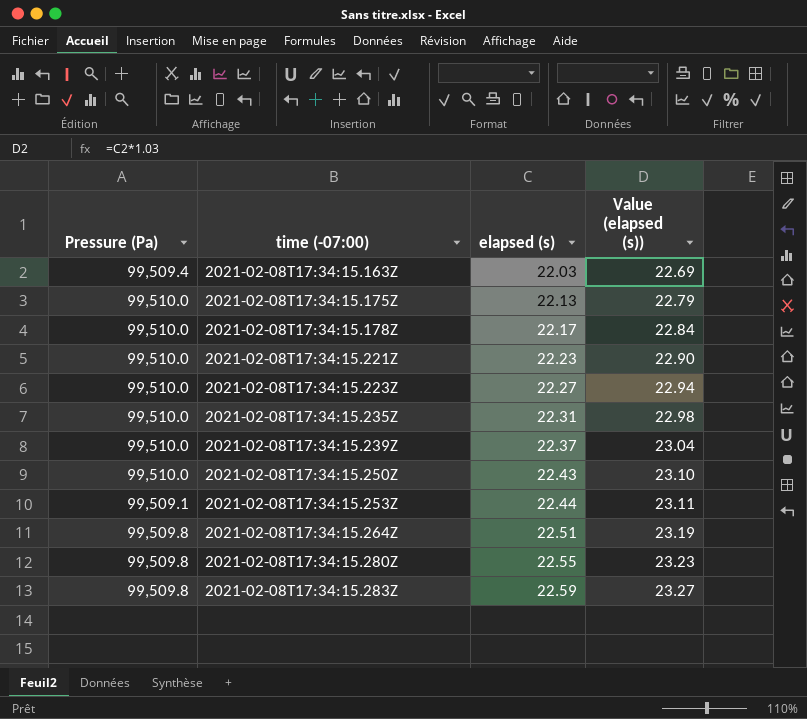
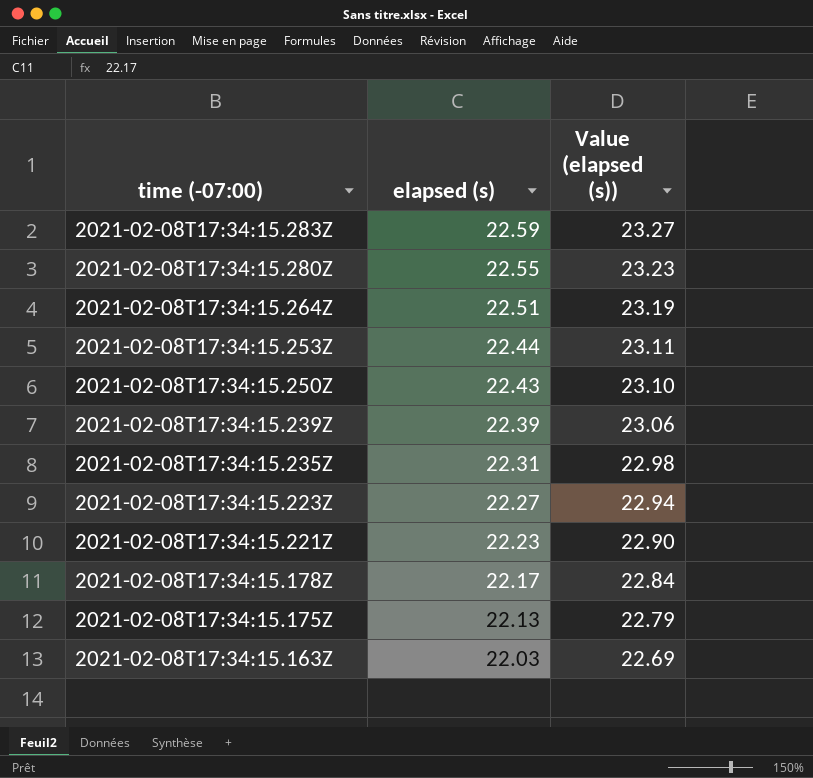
row order: time (-07:00) ascending -> time (-07:00) descending
column Pressure (Pa) | position: 1 -> none
2021-02-08T17:34:15.239Z | elapsed (s): 22.37 -> 22.39
2021-02-08T17:34:15.239Z | Value (elapsed (s)): 23.04 -> 23.06

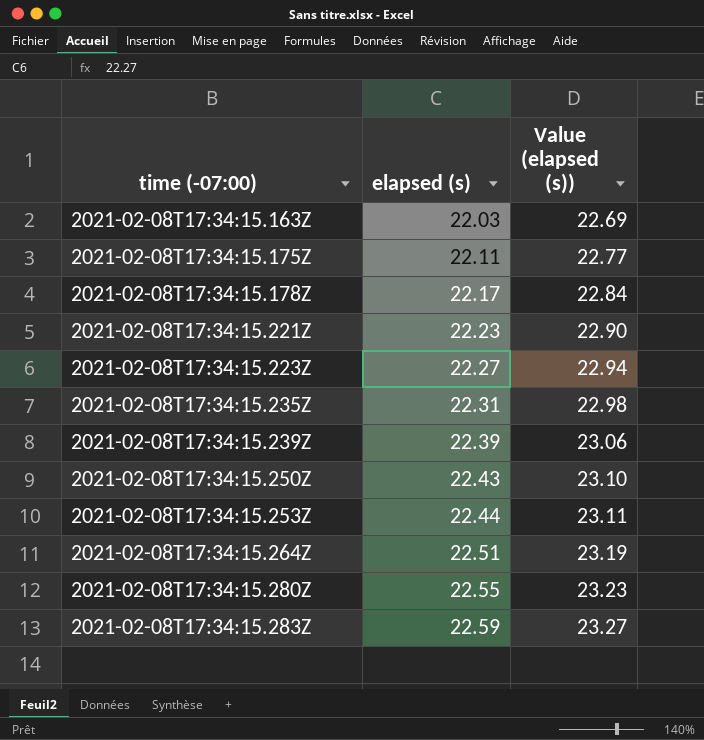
row order: time (-07:00) descending -> time (-07:00) ascending
2021-02-08T17:34:15.175Z | elapsed (s): 22.13 -> 22.11
2021-02-08T17:34:15.175Z | Value (elapsed (s)): 22.79 -> 22.77

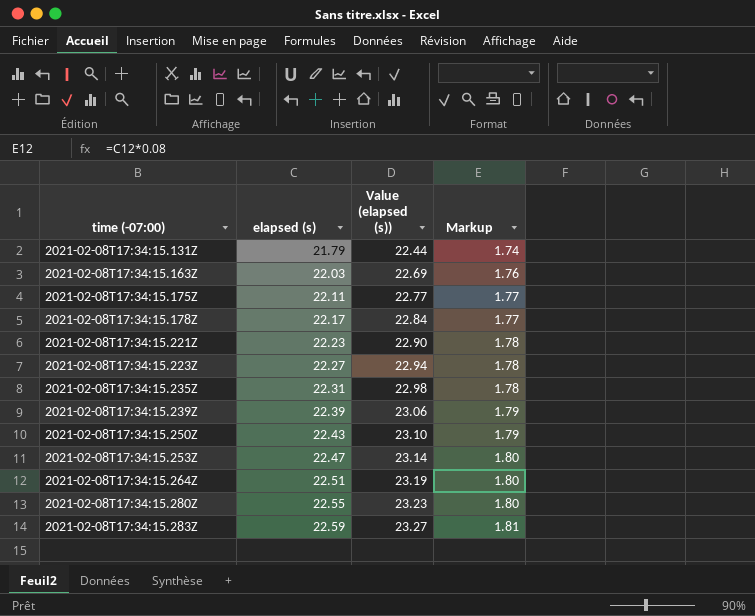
column Markup | formula: none -> [elapsed (s)] * 0.08
row 2021-02-08T17:34:15.131Z: none -> 21.79 | 22.44 | 1.74
2021-02-08T17:34:15.253Z | elapsed (s): 22.44 -> 22.47
2021-02-08T17:34:15.253Z | Value (elapsed (s)): 23.11 -> 23.14

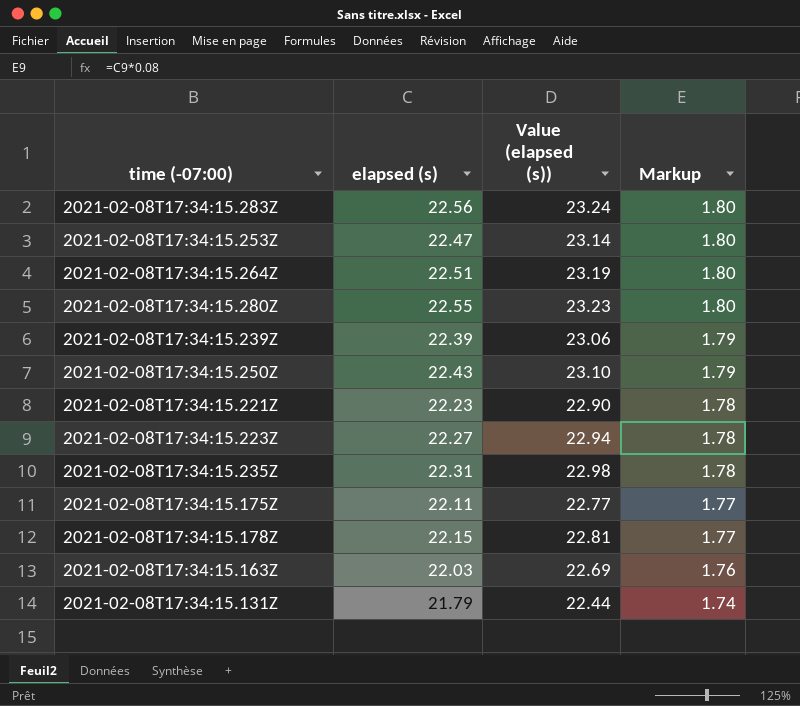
row order: time (-07:00) ascending -> Markup descending
2021-02-08T17:34:15.283Z | elapsed (s): 22.59 -> 22.56
2021-02-08T17:34:15.283Z | Value (elapsed (s)): 23.27 -> 23.24
2021-02-08T17:34:15.283Z | Markup: 1.81 -> 1.80
2021-02-08T17:34:15.178Z | elapsed (s): 22.17 -> 22.15
2021-02-08T17:34:15.178Z | Value (elapsed (s)): 22.84 -> 22.81

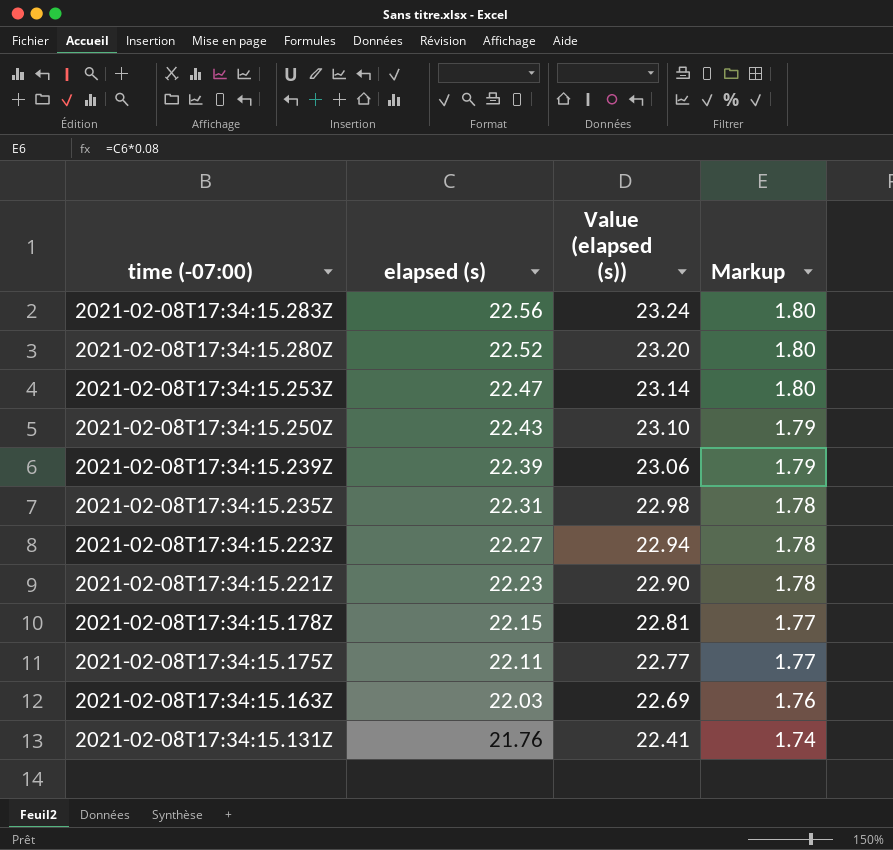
row order: Markup descending -> time (-07:00) descending
row 2021-02-08T17:34:15.264Z: 22.51 | 23.19 | 1.80 -> none
2021-02-08T17:34:15.280Z | elapsed (s): 22.55 -> 22.52
2021-02-08T17:34:15.280Z | Value (elapsed (s)): 23.23 -> 23.20
2021-02-08T17:34:15.131Z | elapsed (s): 21.79 -> 21.76
2021-02-08T17:34:15.131Z | Value (elapsed (s)): 22.44 -> 22.41

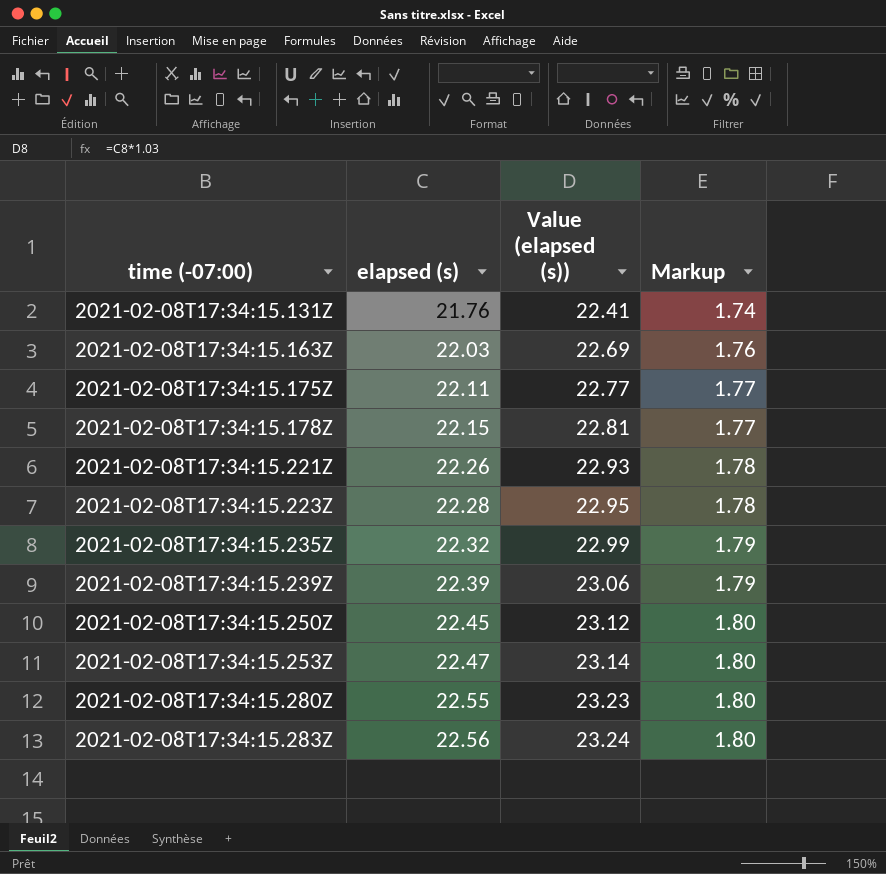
row order: time (-07:00) descending -> time (-07:00) ascending
2021-02-08T17:34:15.221Z | elapsed (s): 22.23 -> 22.26
2021-02-08T17:34:15.221Z | Value (elapsed (s)): 22.90 -> 22.93
2021-02-08T17:34:15.223Z | elapsed (s): 22.27 -> 22.28
2021-02-08T17:34:15.223Z | Value (elapsed (s)): 22.94 -> 22.95
2021-02-08T17:34:15.235Z | elapsed (s): 22.31 -> 22.32
2021-02-08T17:34:15.235Z | Value (elapsed (s)): 22.98 -> 22.99
2021-02-08T17:34:15.235Z | Markup: 1.78 -> 1.79
2021-02-08T17:34:15.250Z | elapsed (s): 22.43 -> 22.45
2021-02-08T17:34:15.250Z | Value (elapsed (s)): 23.10 -> 23.12
2021-02-08T17:34:15.250Z | Markup: 1.79 -> 1.80
2021-02-08T17:34:15.280Z | elapsed (s): 22.52 -> 22.55
2021-02-08T17:34:15.280Z | Value (elapsed (s)): 23.20 -> 23.23

